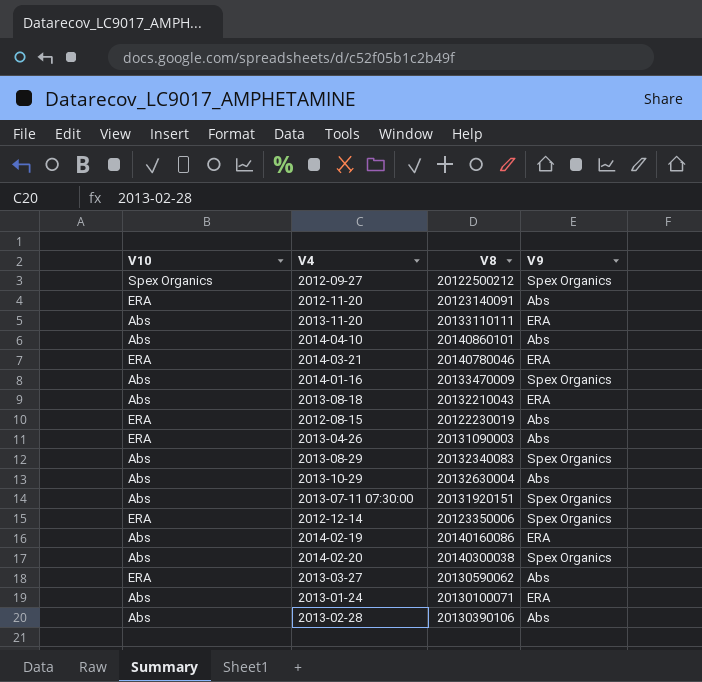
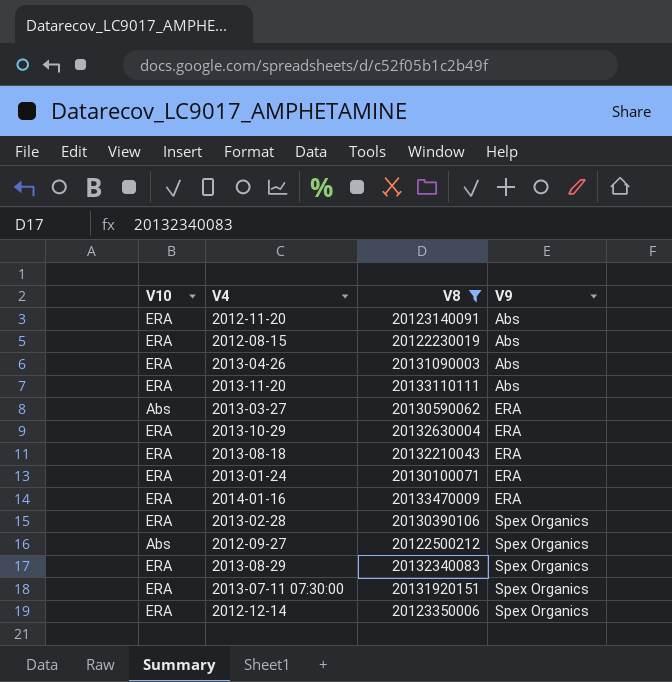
filter: none -> V8 <= 20133470009
row order: none -> V9 ascending
2013-11-20 | V10: Abs -> ERA
2013-11-20 | V9: ERA -> Abs
2013-03-27 | V10: ERA -> Abs
2013-03-27 | V9: Abs -> ERA
2013-10-29 | V10: Abs -> ERA
2013-10-29 | V9: Abs -> ERA
2013-08-18 | V10: Abs -> ERA
2013-01-24 | V10: Abs -> ERA
2014-01-16 | V10: Abs -> ERA
2014-01-16 | V9: Spex Organics -> ERA
2013-02-28 | V10: Abs -> ERA
2013-02-28 | V9: Abs -> Spex Organics
2012-09-27 | V10: Spex Organics -> Abs
2013-08-29 | V10: Abs -> ERA
2013-07-11 07:30:00 | V10: Abs -> ERA

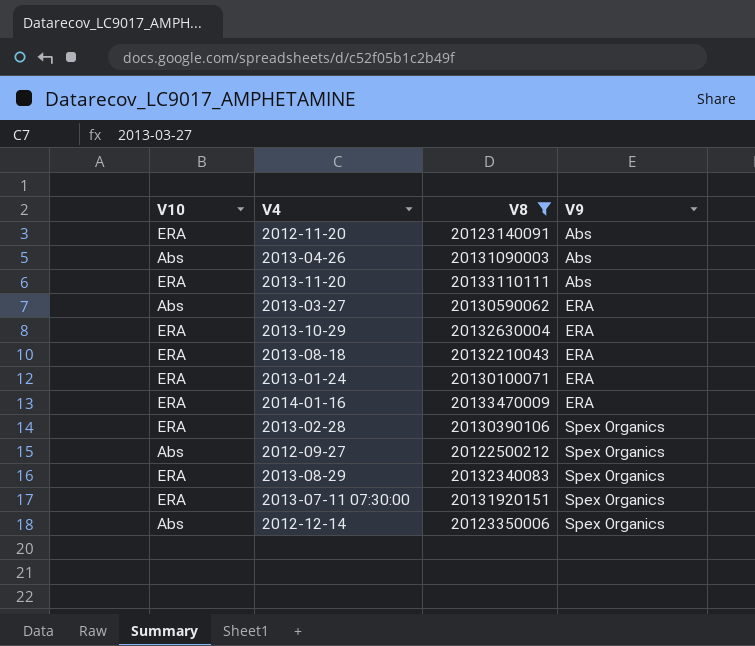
row 2012-08-15: ERA | 20122230019 | Abs -> none
2013-04-26 | V10: ERA -> Abs
2012-12-14 | V10: ERA -> Abs

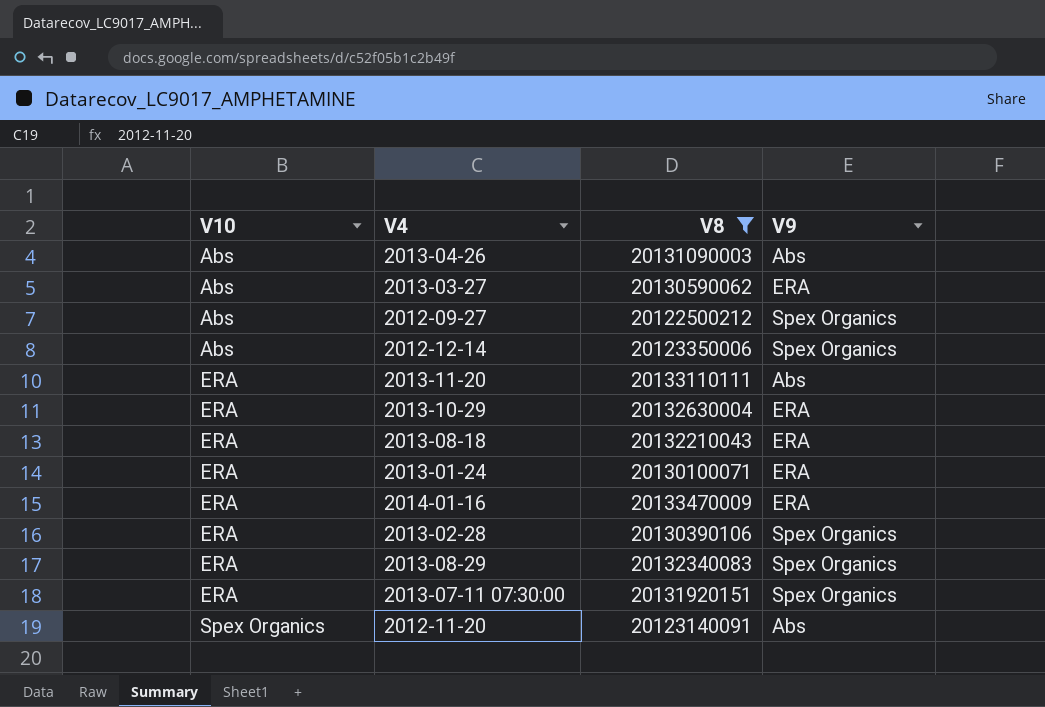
row order: V9 ascending -> V10 ascending
2012-11-20 | V10: ERA -> Spex Organics

